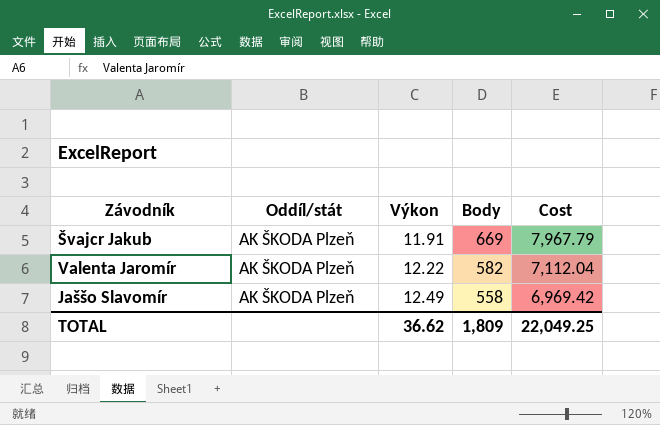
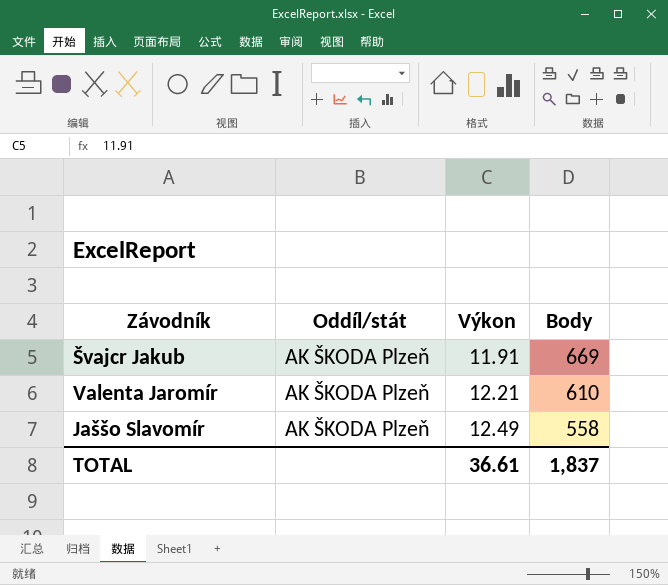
column Cost | formula: [Výkon] * [Body] -> none
Valenta Jaromír | Výkon: 12.22 -> 12.21
Valenta Jaromír | Body: 582 -> 610
TOTAL | Výkon: 36.62 -> 36.61
TOTAL | Body: 1,809 -> 1,837

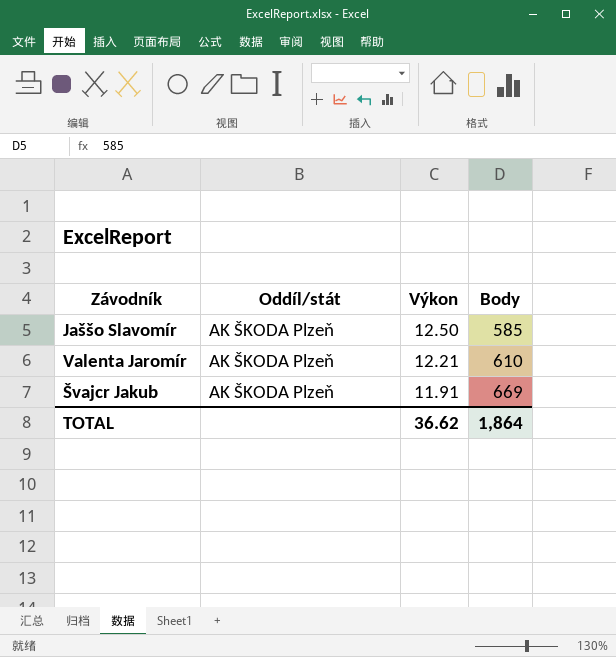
row order: Výkon ascending -> Výkon descending
Jaššo Slavomír | Výkon: 12.49 -> 12.50
Jaššo Slavomír | Body: 558 -> 585
TOTAL | Výkon: 36.61 -> 36.62
TOTAL | Body: 1,837 -> 1,864

